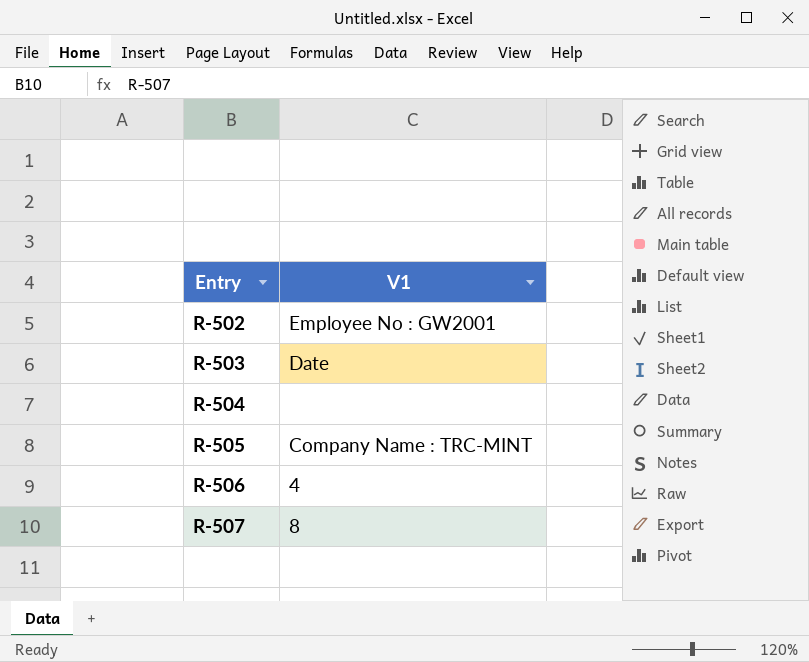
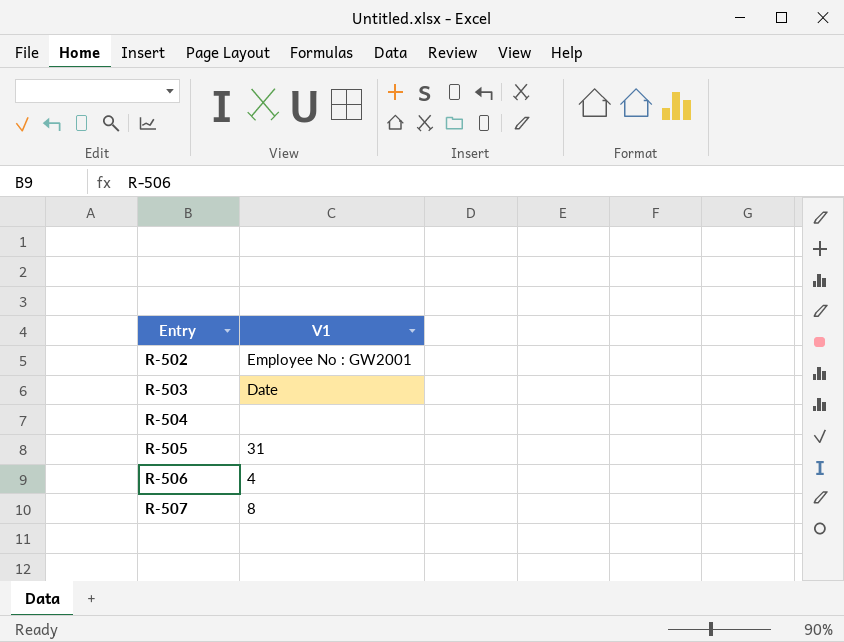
R-505 | V1: Company Name : TRC-MINT -> 31

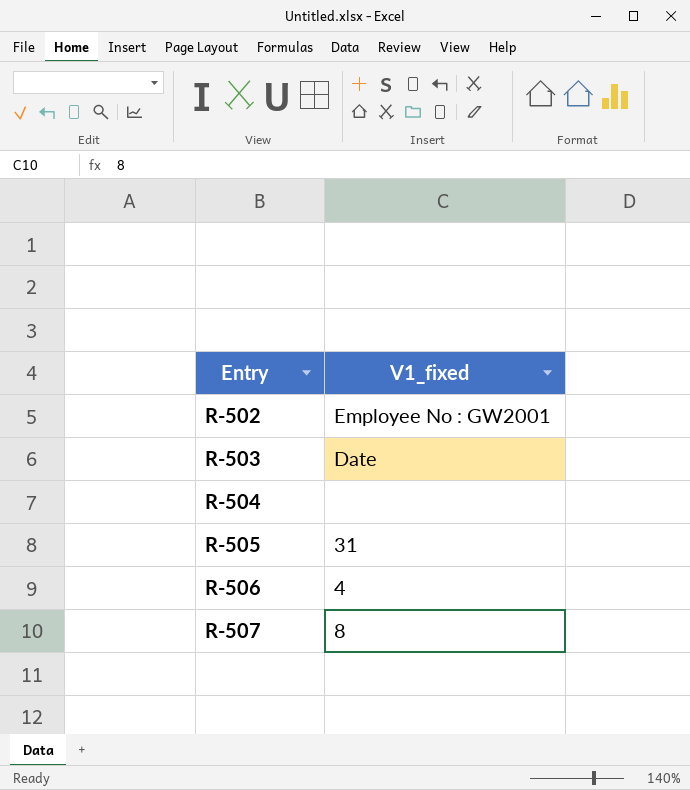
column name: V1 -> V1_fixed

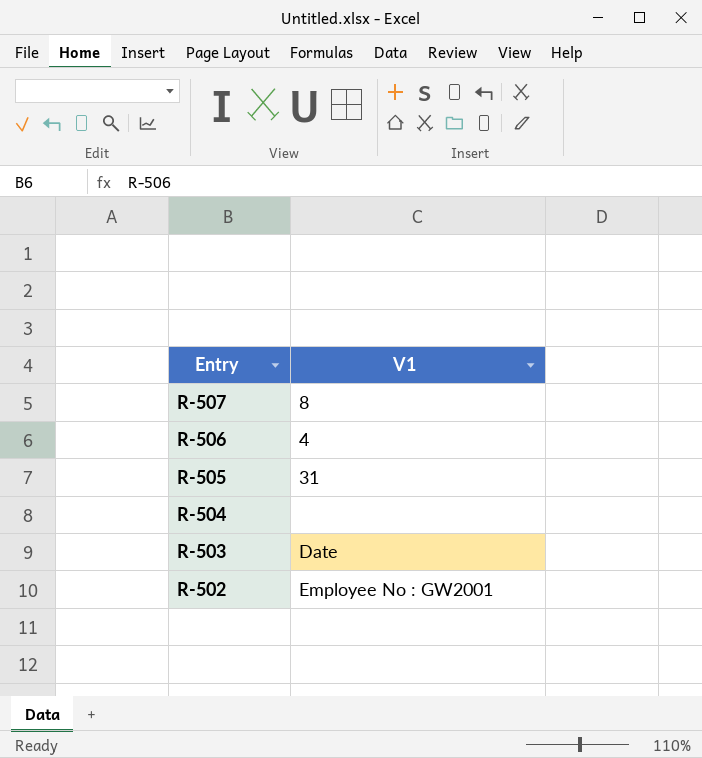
row order: Entry ascending -> Entry descending
column name: V1_fixed -> V1

